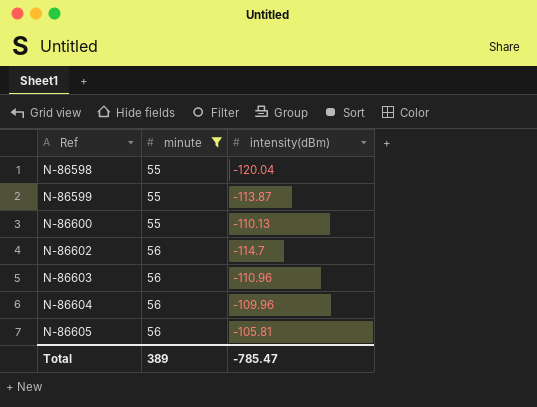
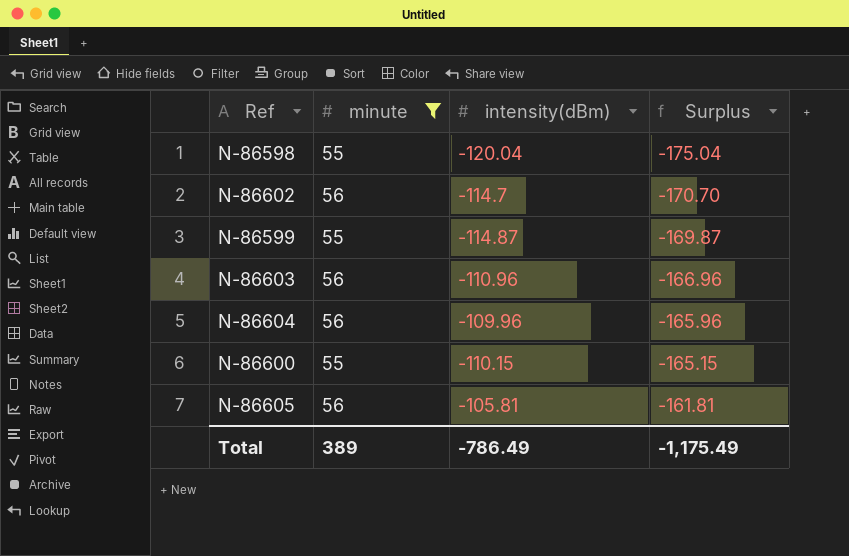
row order: Ref ascending -> Surplus ascending
column Surplus | formula: none -> [intensity(dBm)] - [minute]
N-86599 | intensity(dBm): -113.87 -> -114.87
N-86600 | intensity(dBm): -110.13 -> -110.15
Total | intensity(dBm): -785.47 -> -786.49

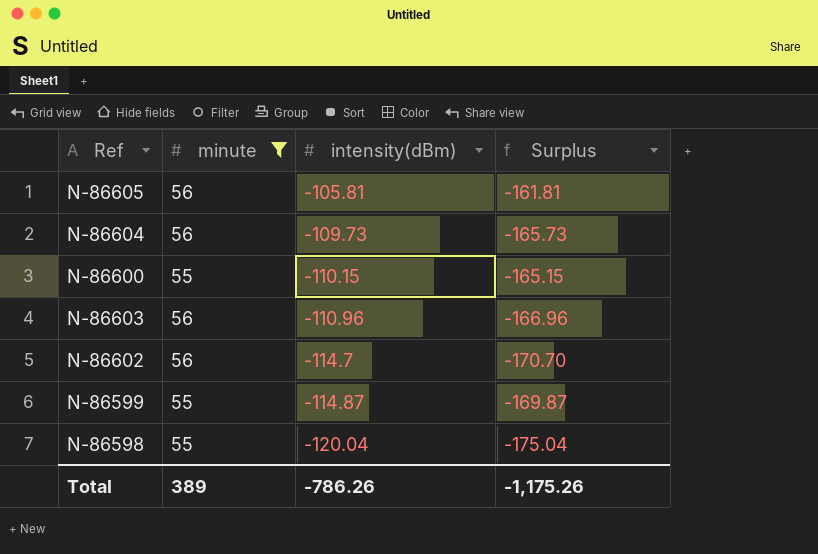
row order: Surplus ascending -> intensity(dBm) descending
N-86604 | intensity(dBm): -109.96 -> -109.73
N-86604 | Surplus: -165.96 -> -165.73
Total | intensity(dBm): -786.49 -> -786.26
Total | Surplus: -1,175.49 -> -1,175.26

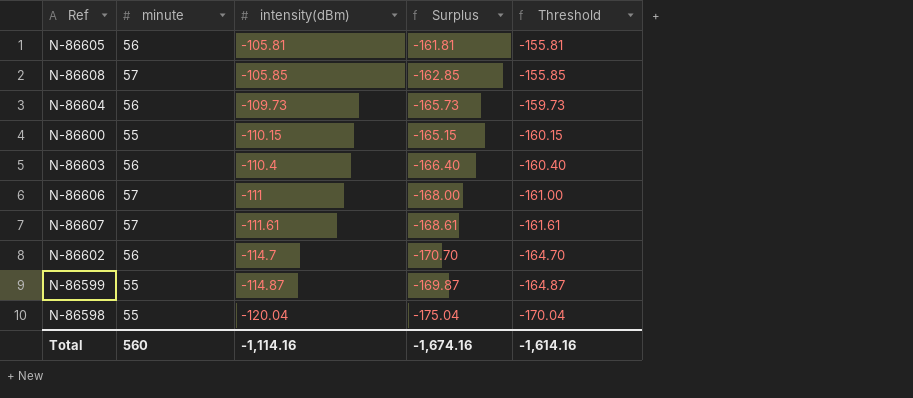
filter: minute != 57 -> none
column Threshold | formula: none -> [intensity(dBm)] - 50
N-86603 | intensity(dBm): -110.96 -> -110.4
N-86603 | Surplus: -166.96 -> -166.40
Total | minute: 389 -> 560
Total | intensity(dBm): -786.26 -> -1,114.16
Total | Surplus: -1,175.26 -> -1,674.16

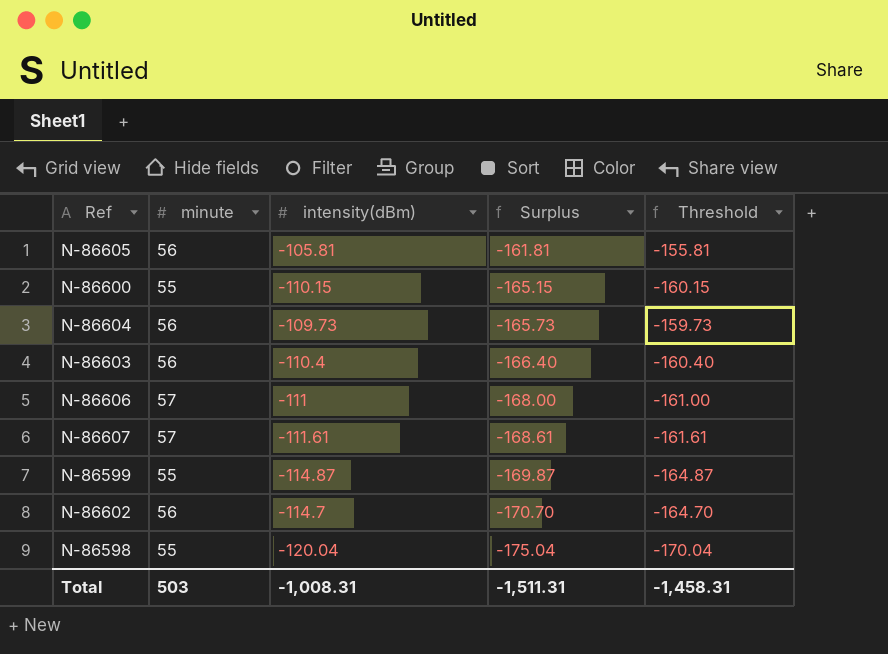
row order: intensity(dBm) descending -> Surplus descending
row N-86608: 57 | -105.85 | -162.85 | -155.85 -> none
Total | minute: 560 -> 503
Total | intensity(dBm): -1,114.16 -> -1,008.31
Total | Surplus: -1,674.16 -> -1,511.31
Total | Threshold: -1,614.16 -> -1,458.31

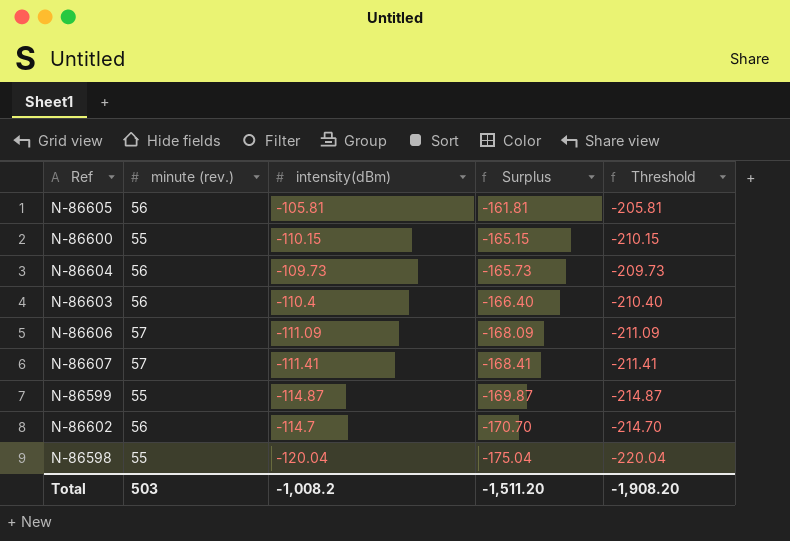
column name: minute -> minute (rev.)
column Threshold | formula: [intensity(dBm)] - 50 -> [intensity(dBm)] - 100
N-86606 | intensity(dBm): -111 -> -111.09
N-86606 | Surplus: -168.00 -> -168.09
N-86607 | intensity(dBm): -111.61 -> -111.41
N-86607 | Surplus: -168.61 -> -168.41
Total | intensity(dBm): -1,008.31 -> -1,008.2
Total | Surplus: -1,511.31 -> -1,511.20
Total | Threshold: -1,458.31 -> -1,908.20

